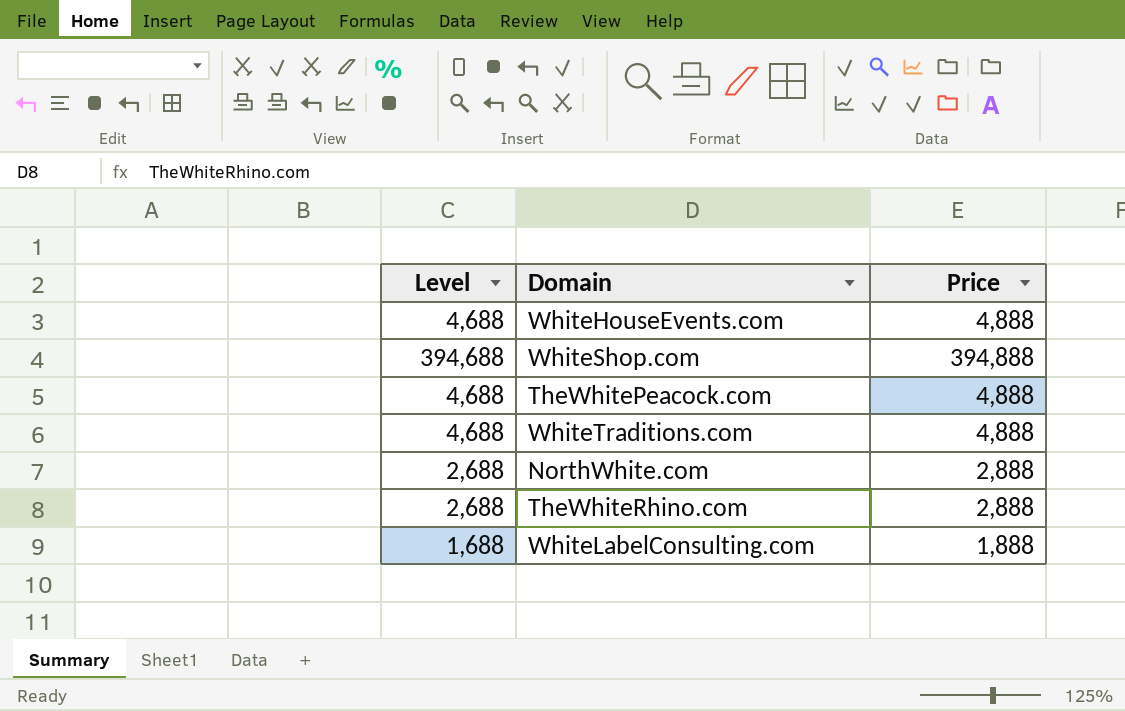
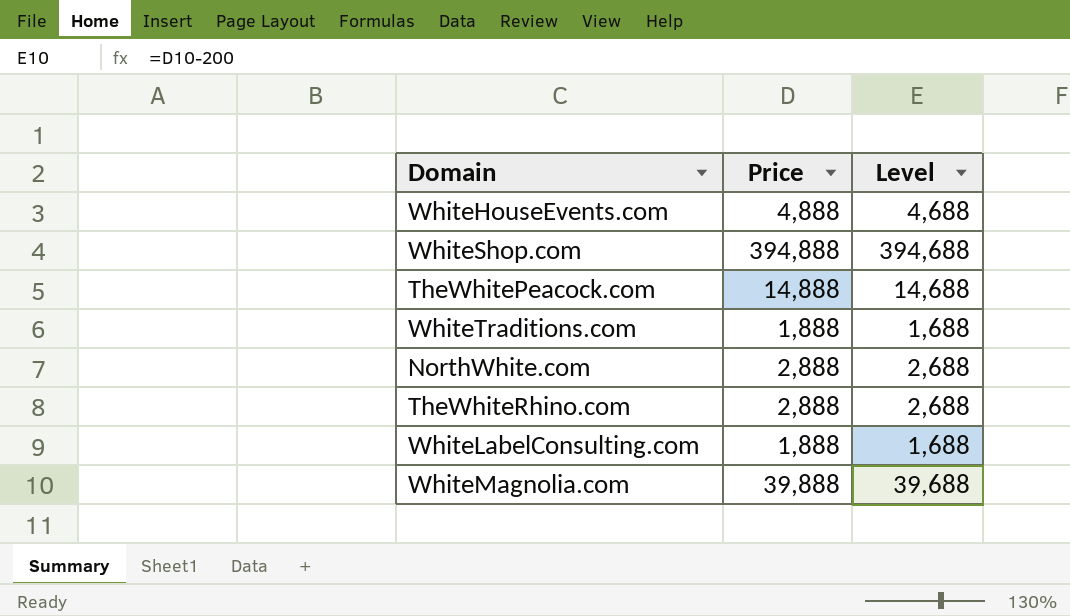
column Level | position: 1 -> 3
TheWhitePeacock.com | Price: 4,888 -> 14,888
TheWhitePeacock.com | Level: 4,688 -> 14,688
WhiteTraditions.com | Price: 4,888 -> 1,888
WhiteTraditions.com | Level: 4,688 -> 1,688
row WhiteMagnolia.com: none -> 39,888 | 39,688

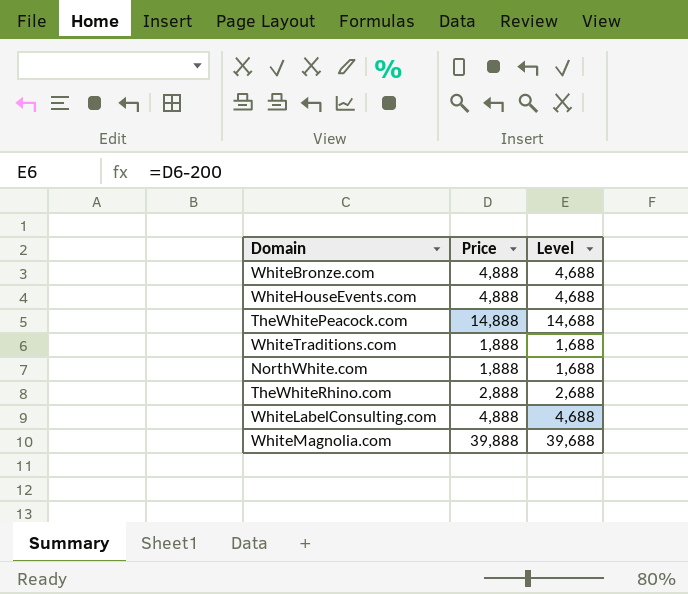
row WhiteShop.com: 394,888 | 394,688 -> none
row WhiteBronze.com: none -> 4,888 | 4,688
NorthWhite.com | Price: 2,888 -> 1,888
NorthWhite.com | Level: 2,688 -> 1,688
WhiteLabelConsulting.com | Price: 1,888 -> 4,888
WhiteLabelConsulting.com | Level: 1,688 -> 4,688

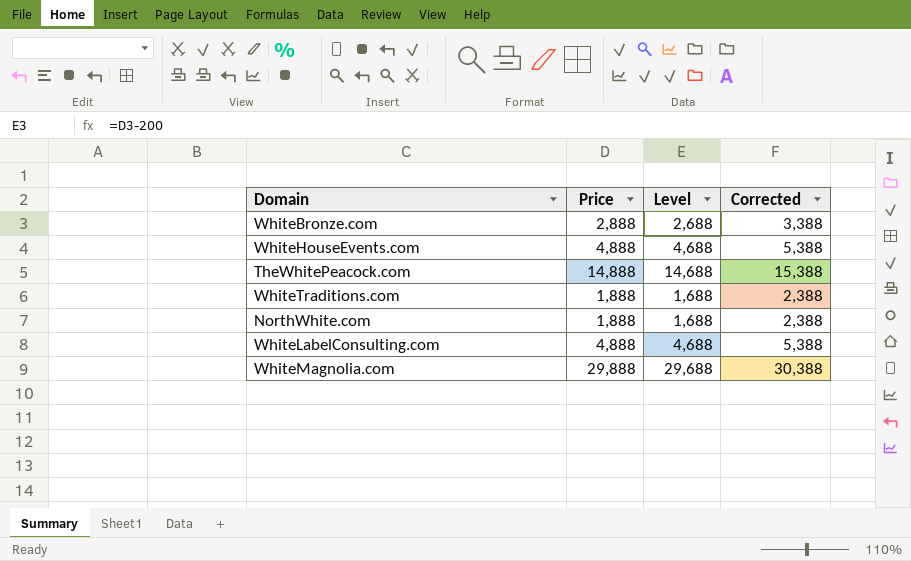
column Corrected | formula: none -> [Price] + 500
row TheWhiteRhino.com: 2,888 | 2,688 -> none
WhiteBronze.com | Price: 4,888 -> 2,888
WhiteBronze.com | Level: 4,688 -> 2,688
WhiteMagnolia.com | Price: 39,888 -> 29,888
WhiteMagnolia.com | Level: 39,688 -> 29,688

